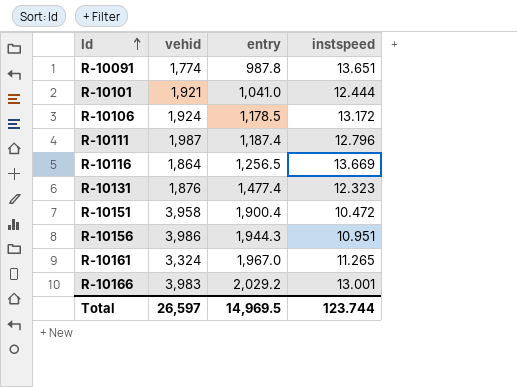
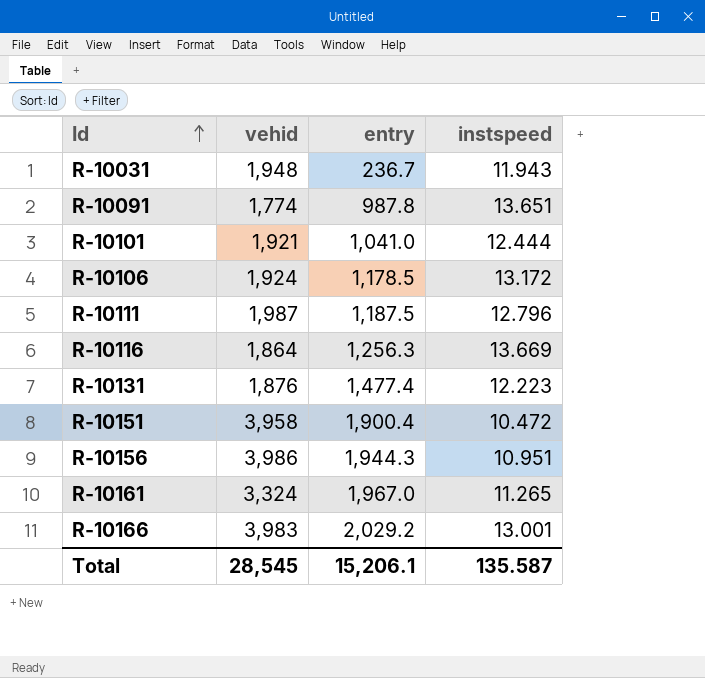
row R-10031: none -> 1,948 | 236.7 | 11.943
R-10111 | entry: 1,187.4 -> 1,187.5
R-10116 | entry: 1,256.5 -> 1,256.3
R-10131 | instspeed: 12.323 -> 12.223
Total | vehid: 26,597 -> 28,545
Total | entry: 14,969.5 -> 15,206.1
Total | instspeed: 123.744 -> 135.587

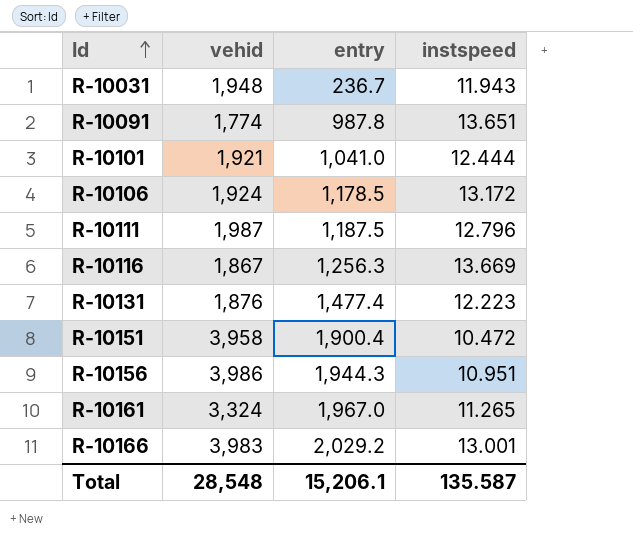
R-10116 | vehid: 1,864 -> 1,867
Total | vehid: 28,545 -> 28,548

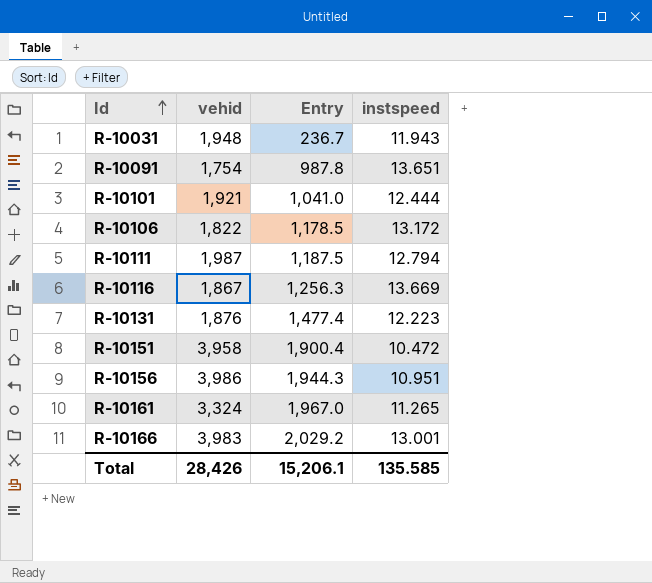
column name: entry -> Entry
R-10091 | vehid: 1,774 -> 1,754
R-10106 | vehid: 1,924 -> 1,822
R-10111 | instspeed: 12.796 -> 12.794
Total | vehid: 28,548 -> 28,426
Total | instspeed: 135.587 -> 135.585

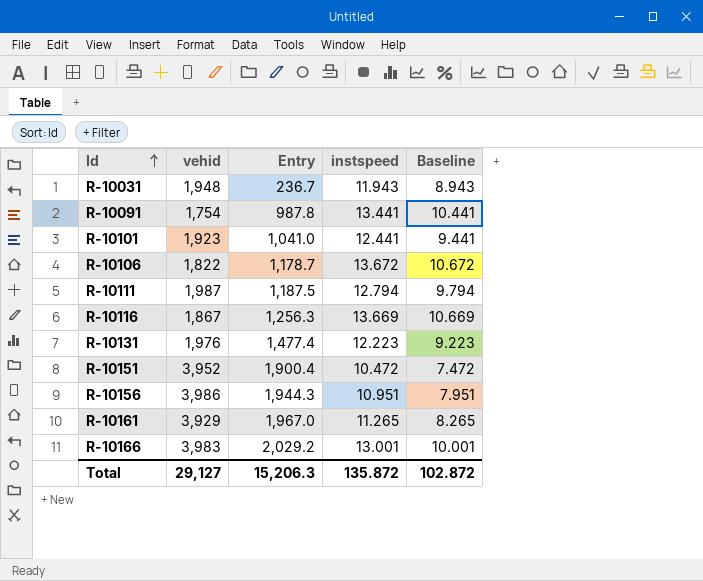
column Baseline | formula: none -> [instspeed] - 3
R-10091 | instspeed: 13.651 -> 13.441
R-10101 | vehid: 1,921 -> 1,923
R-10101 | instspeed: 12.444 -> 12.441
R-10106 | Entry: 1,178.5 -> 1,178.7
R-10106 | instspeed: 13.172 -> 13.672
R-10131 | vehid: 1,876 -> 1,976
R-10151 | vehid: 3,958 -> 3,952
R-10161 | vehid: 3,324 -> 3,929
Total | vehid: 28,426 -> 29,127
Total | Entry: 15,206.1 -> 15,206.3
Total | instspeed: 135.585 -> 135.872

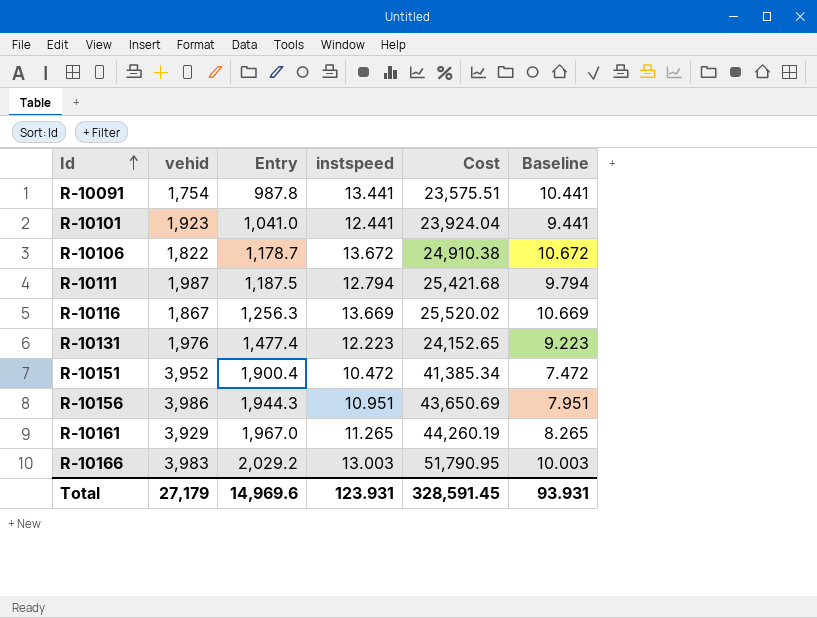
column Cost | formula: none -> [vehid] * [instspeed]
row R-10031: 1,948 | 236.7 | 11.943 | 8.943 -> none
R-10166 | instspeed: 13.001 -> 13.003
R-10166 | Baseline: 10.001 -> 10.003
Total | vehid: 29,127 -> 27,179
Total | Entry: 15,206.3 -> 14,969.6
Total | instspeed: 135.872 -> 123.931
Total | Baseline: 102.872 -> 93.931

